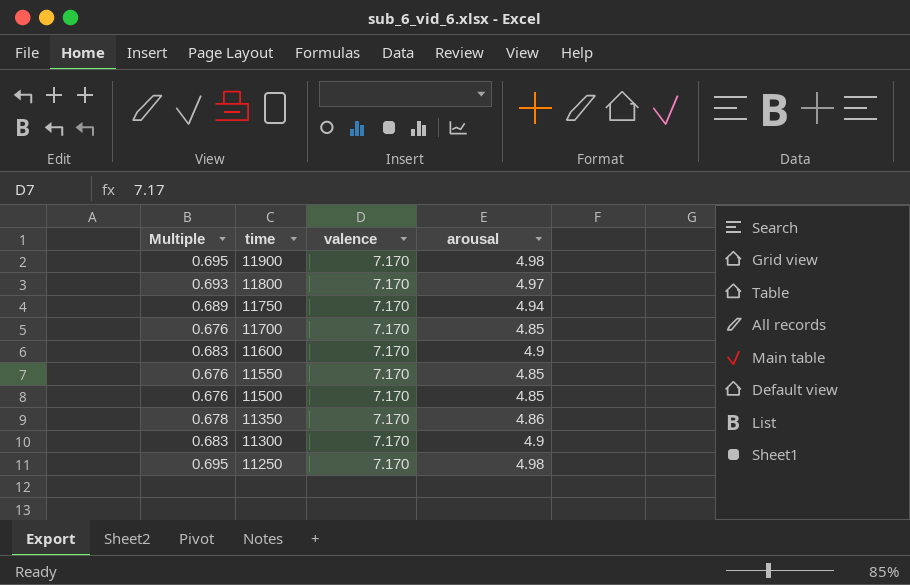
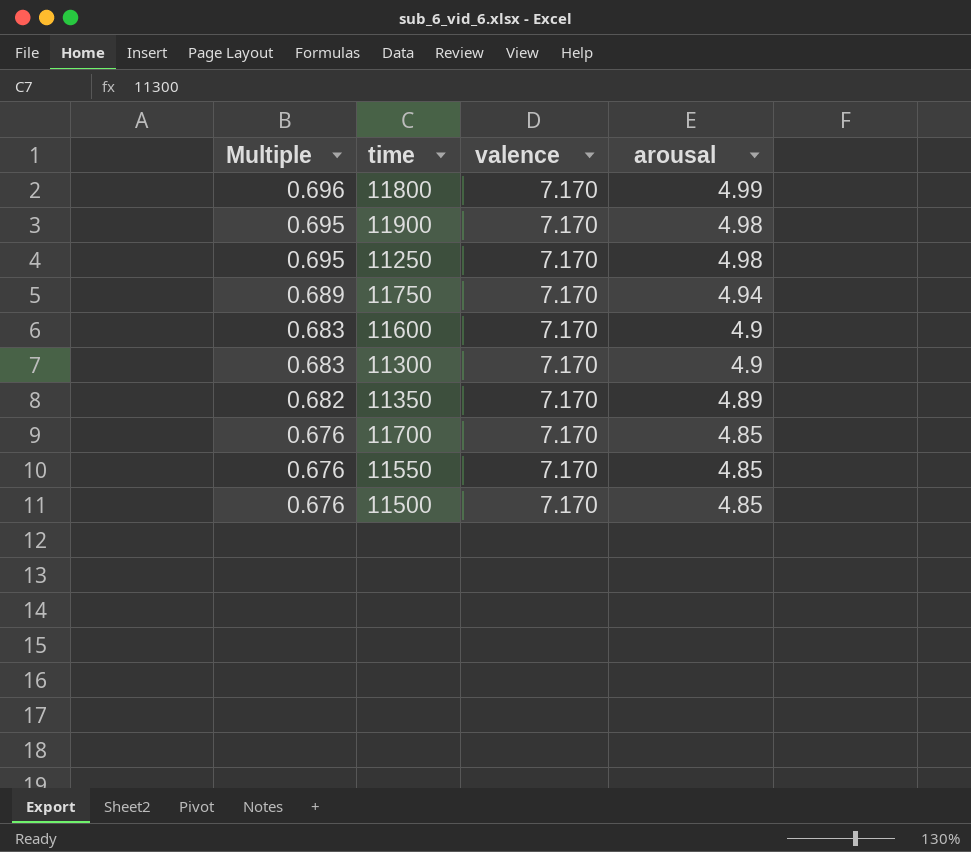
row order: time descending -> Multiple descending
11800 | Multiple: 0.693 -> 0.696
11800 | arousal: 4.97 -> 4.99
11350 | Multiple: 0.678 -> 0.682
11350 | arousal: 4.86 -> 4.89

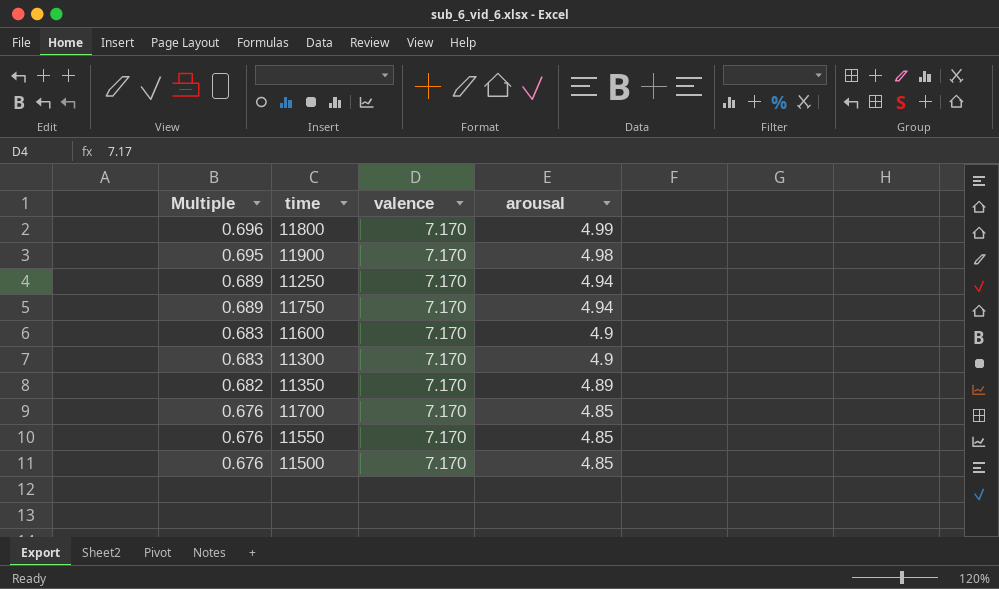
11250 | Multiple: 0.695 -> 0.689
11250 | arousal: 4.98 -> 4.94

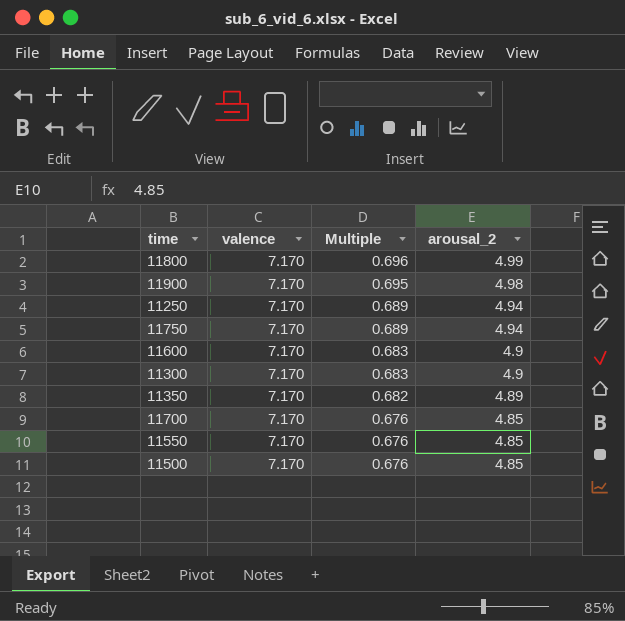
column Multiple | position: 1 -> 3
column name: arousal -> arousal_2

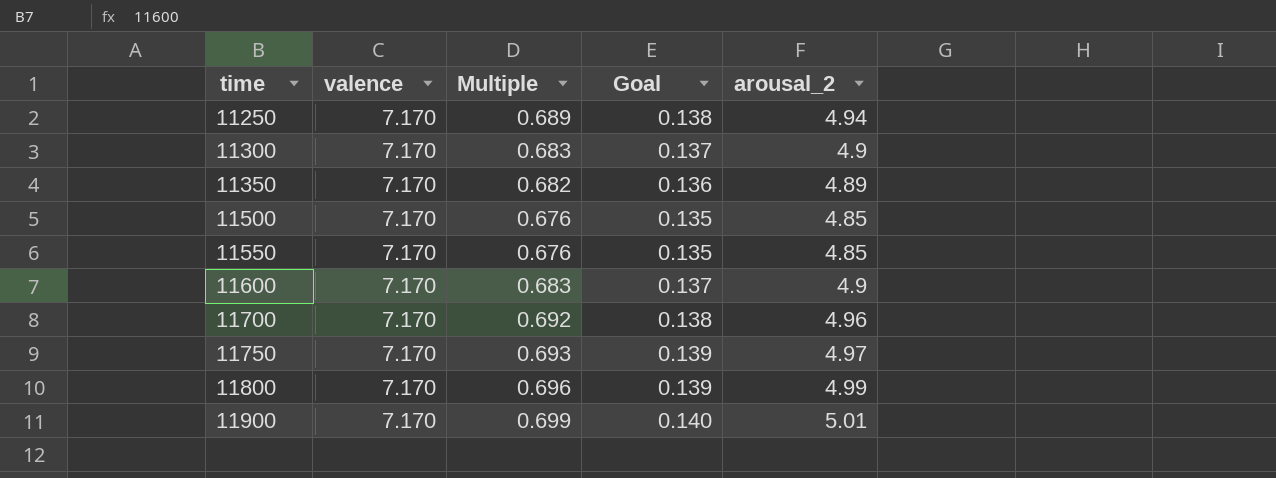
row order: Multiple descending -> time ascending
column Goal | formula: none -> [Multiple] * 0.2
11700 | Multiple: 0.676 -> 0.692
11700 | arousal_2: 4.85 -> 4.96
11750 | Multiple: 0.689 -> 0.693
11750 | arousal_2: 4.94 -> 4.97
11900 | Multiple: 0.695 -> 0.699
11900 | arousal_2: 4.98 -> 5.01

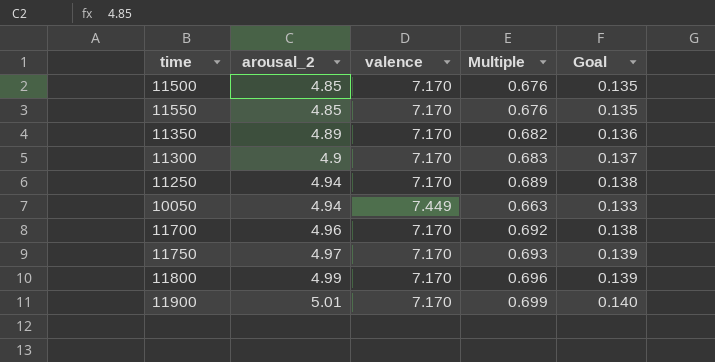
row order: time ascending -> arousal_2 ascending
column arousal_2 | position: 5 -> 2
row 11600: 7.170 | 0.683 | 0.137 | 4.9 -> none
row 10050: none -> 4.94 | 7.449 | 0.663 | 0.133

